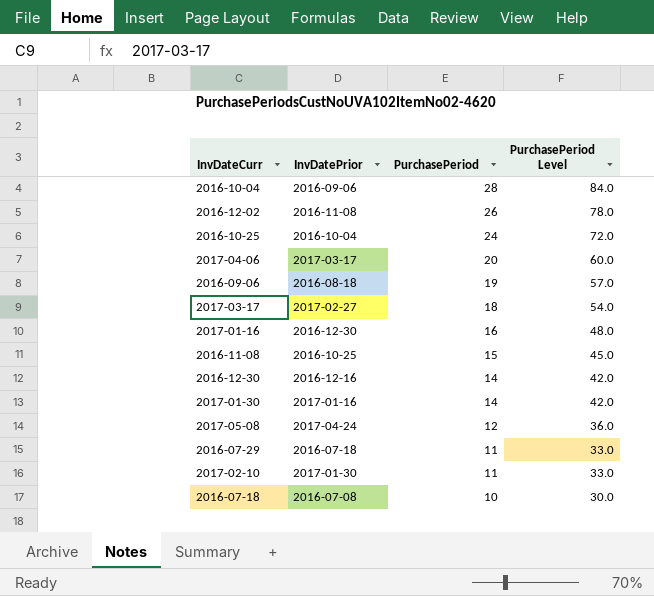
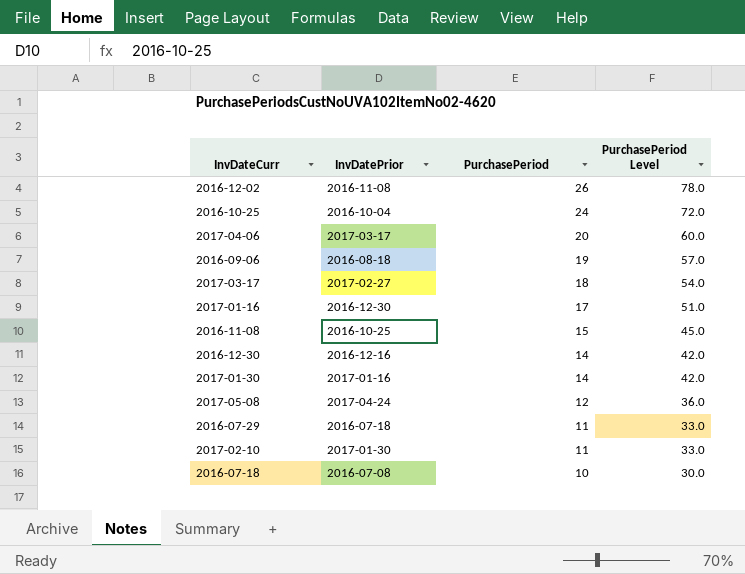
row 2016-10-04: 2016-09-06 | 28 | 84.0 -> none
2017-01-16 | PurchasePeriod: 16 -> 17
2017-01-16 | PurchasePeriod Level: 48.0 -> 51.0

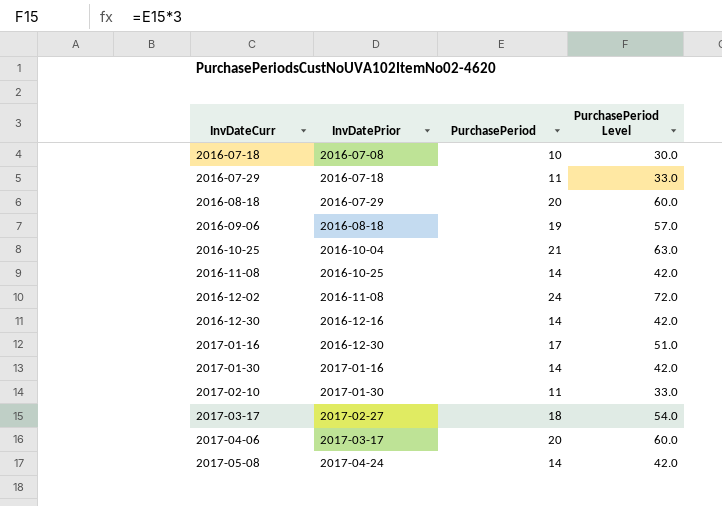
row order: PurchasePeriod descending -> InvDateCurr ascending
row 2016-08-18: none -> 2016-07-29 | 20 | 60.0
2016-10-25 | PurchasePeriod: 24 -> 21
2016-10-25 | PurchasePeriod Level: 72.0 -> 63.0
2016-11-08 | PurchasePeriod: 15 -> 14
2016-11-08 | PurchasePeriod Level: 45.0 -> 42.0
2016-12-02 | PurchasePeriod: 26 -> 24
2016-12-02 | PurchasePeriod Level: 78.0 -> 72.0
2017-05-08 | PurchasePeriod: 12 -> 14
2017-05-08 | PurchasePeriod Level: 36.0 -> 42.0

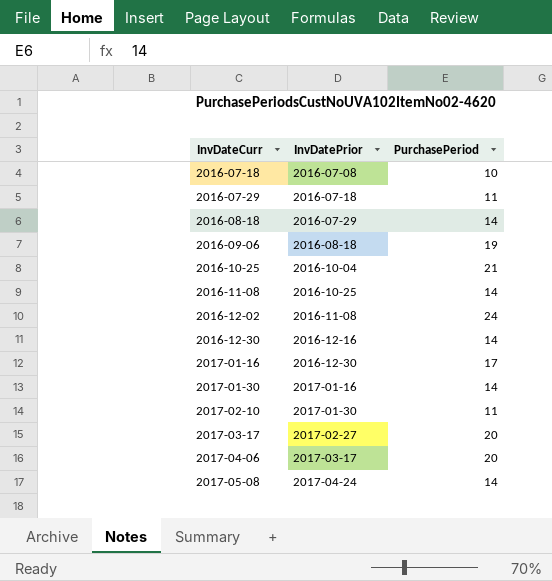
column PurchasePeriod Level | formula: [PurchasePeriod] * 3 -> none
2016-08-18 | PurchasePeriod: 20 -> 14
2017-03-17 | PurchasePeriod: 18 -> 20

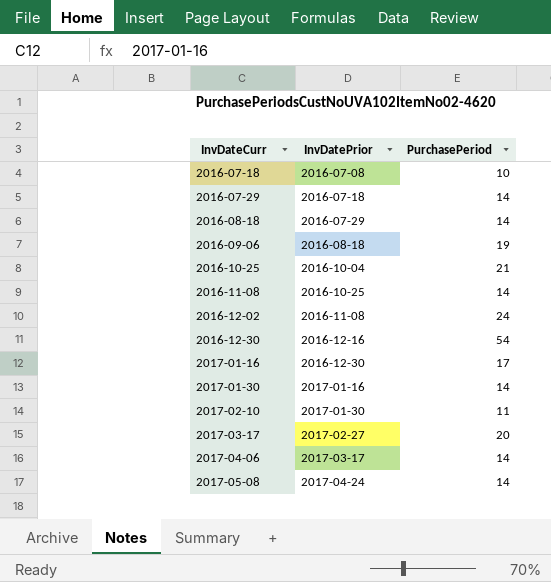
2016-07-29 | PurchasePeriod: 11 -> 14
2016-12-30 | PurchasePeriod: 14 -> 54
2017-04-06 | PurchasePeriod: 20 -> 14

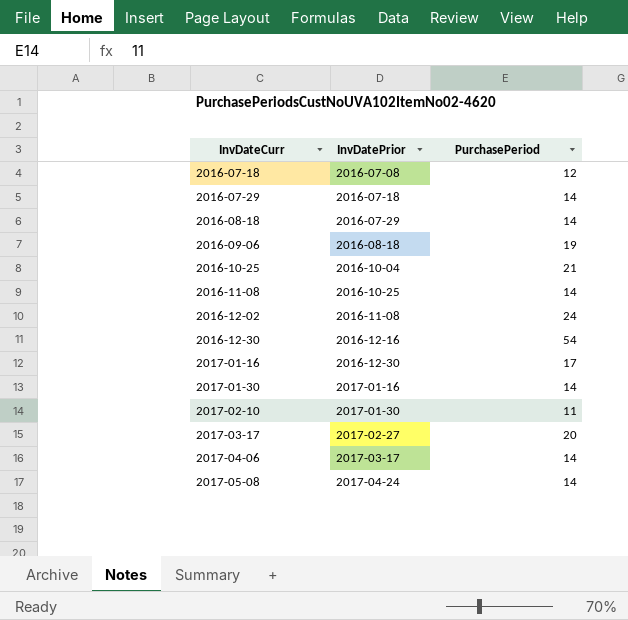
2016-07-18 | PurchasePeriod: 10 -> 12

